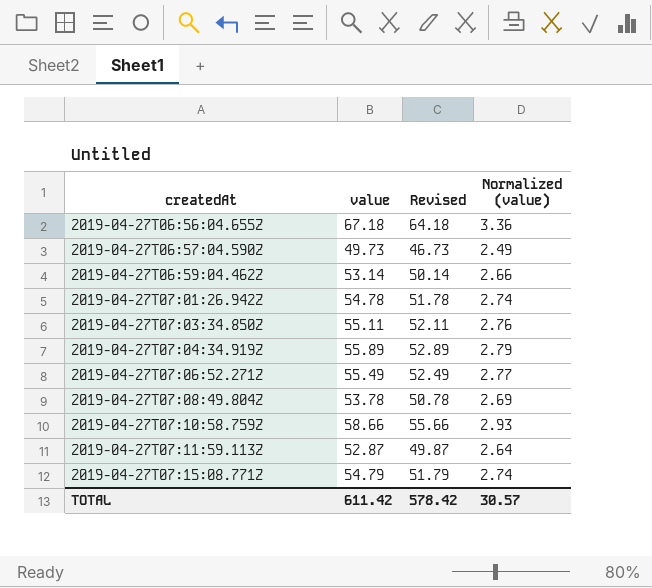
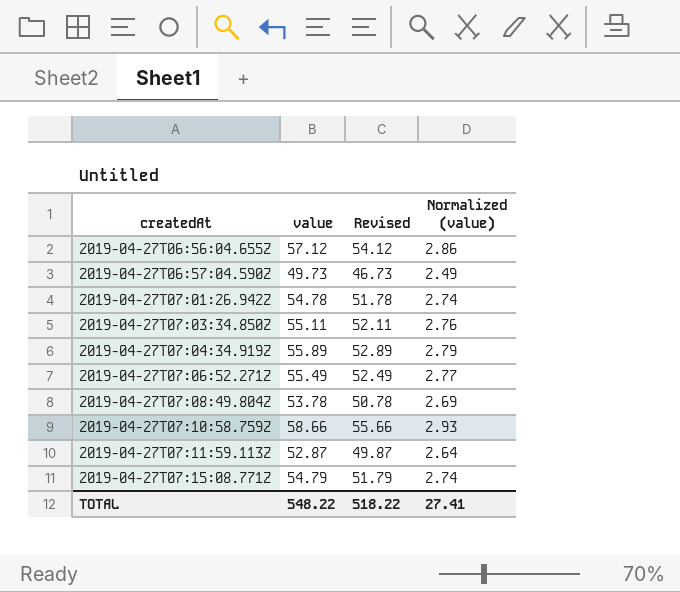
row 2019-04-27T06:59:04.462Z: 53.14 | 50.14 | 2.66 -> none
2019-04-27T06:56:04.655Z | value: 67.18 -> 57.12
2019-04-27T06:56:04.655Z | Revised: 64.18 -> 54.12
2019-04-27T06:56:04.655Z | Normalized (value): 3.36 -> 2.86
TOTAL | value: 611.42 -> 548.22
TOTAL | Revised: 578.42 -> 518.22
TOTAL | Normalized (value): 30.57 -> 27.41

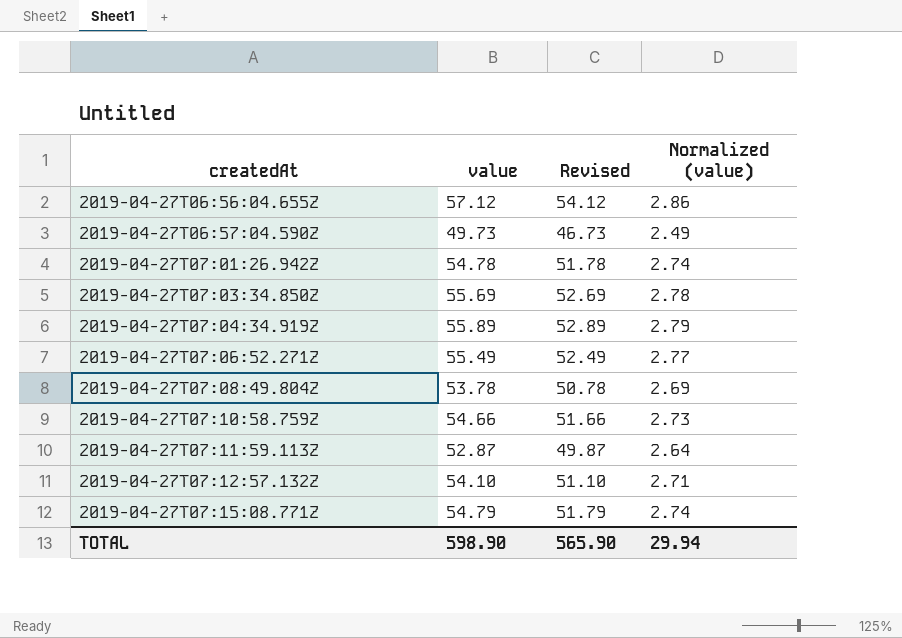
2019-04-27T07:03:34.850Z | value: 55.11 -> 55.69
2019-04-27T07:03:34.850Z | Revised: 52.11 -> 52.69
2019-04-27T07:03:34.850Z | Normalized (value): 2.76 -> 2.78
2019-04-27T07:10:58.759Z | value: 58.66 -> 54.66
2019-04-27T07:10:58.759Z | Revised: 55.66 -> 51.66
2019-04-27T07:10:58.759Z | Normalized (value): 2.93 -> 2.73
row 2019-04-27T07:12:57.132Z: none -> 54.10 | 51.10 | 2.71
TOTAL | value: 548.22 -> 598.90
TOTAL | Revised: 518.22 -> 565.90
TOTAL | Normalized (value): 27.41 -> 29.94

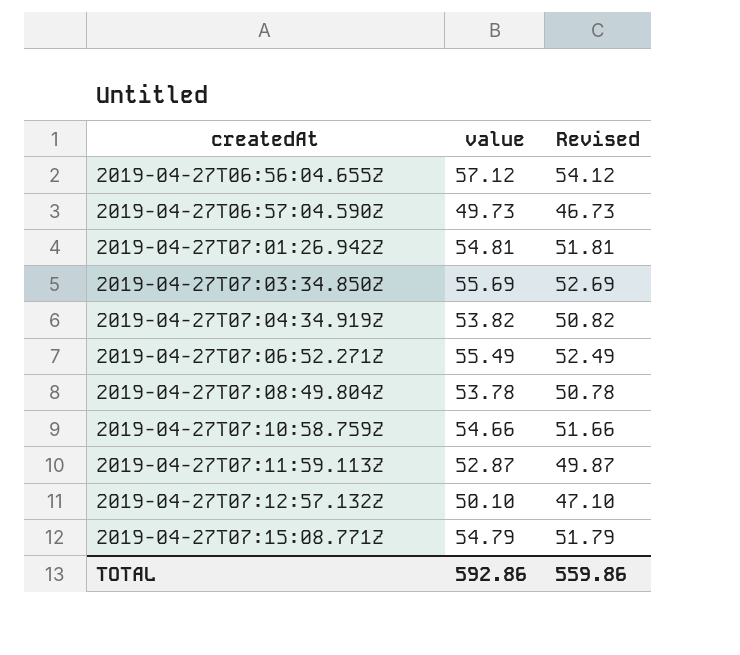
column Normalized (value) | formula: [value] * 0.05 -> none
2019-04-27T07:01:26.942Z | value: 54.78 -> 54.81
2019-04-27T07:01:26.942Z | Revised: 51.78 -> 51.81
2019-04-27T07:04:34.919Z | value: 55.89 -> 53.82
2019-04-27T07:04:34.919Z | Revised: 52.89 -> 50.82
2019-04-27T07:12:57.132Z | value: 54.10 -> 50.10
2019-04-27T07:12:57.132Z | Revised: 51.10 -> 47.10
TOTAL | value: 598.90 -> 592.86
TOTAL | Revised: 565.90 -> 559.86

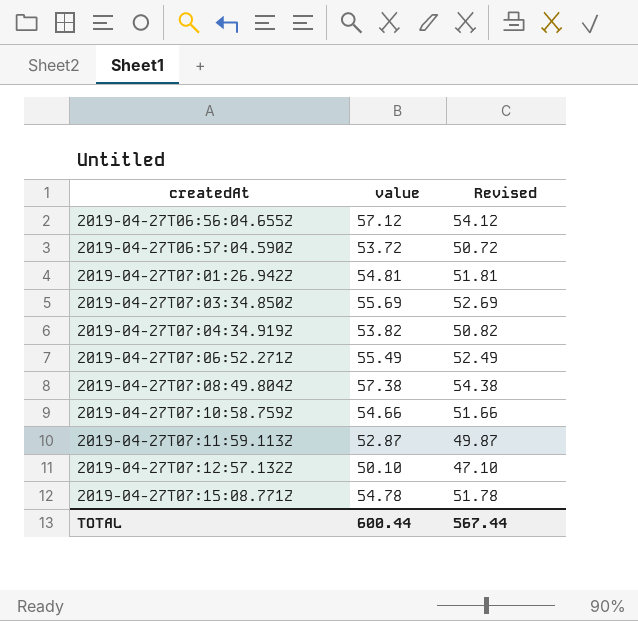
2019-04-27T06:57:04.590Z | value: 49.73 -> 53.72
2019-04-27T06:57:04.590Z | Revised: 46.73 -> 50.72
2019-04-27T07:08:49.804Z | value: 53.78 -> 57.38
2019-04-27T07:08:49.804Z | Revised: 50.78 -> 54.38
2019-04-27T07:15:08.771Z | value: 54.79 -> 54.78
2019-04-27T07:15:08.771Z | Revised: 51.79 -> 51.78
TOTAL | value: 592.86 -> 600.44
TOTAL | Revised: 559.86 -> 567.44

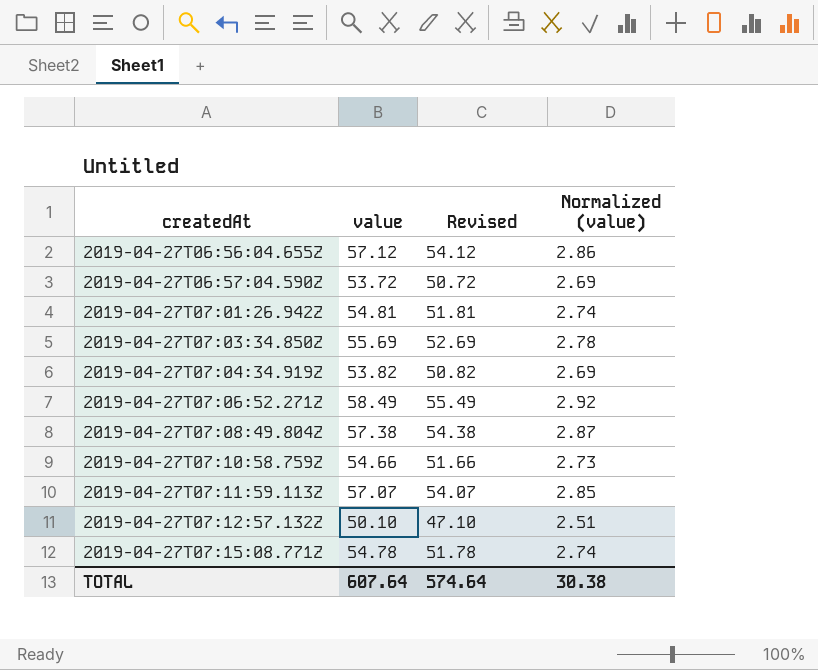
column Normalized (value) | formula: none -> [value] * 0.05
2019-04-27T07:06:52.271Z | value: 55.49 -> 58.49
2019-04-27T07:06:52.271Z | Revised: 52.49 -> 55.49
2019-04-27T07:11:59.113Z | value: 52.87 -> 57.07
2019-04-27T07:11:59.113Z | Revised: 49.87 -> 54.07
TOTAL | value: 600.44 -> 607.64
TOTAL | Revised: 567.44 -> 574.64

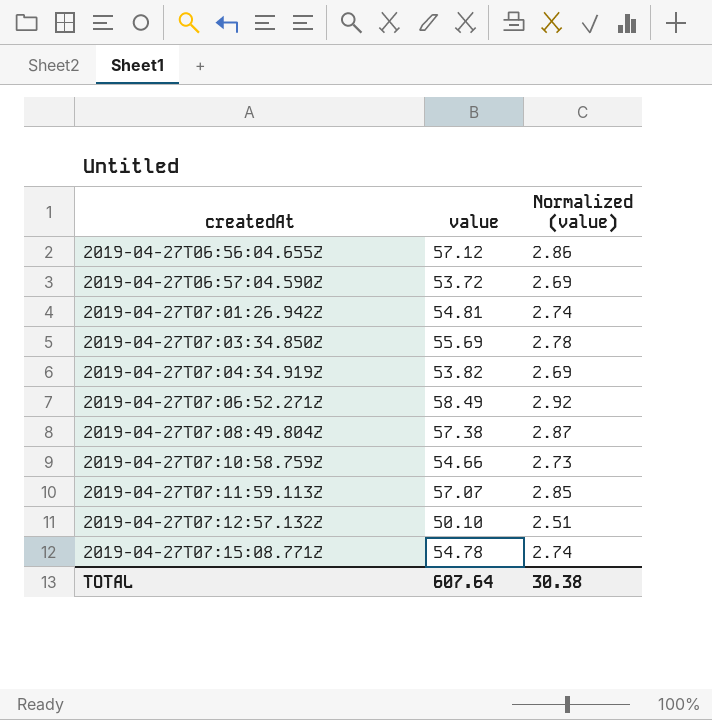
column Revised | formula: [value] - 3 -> none

